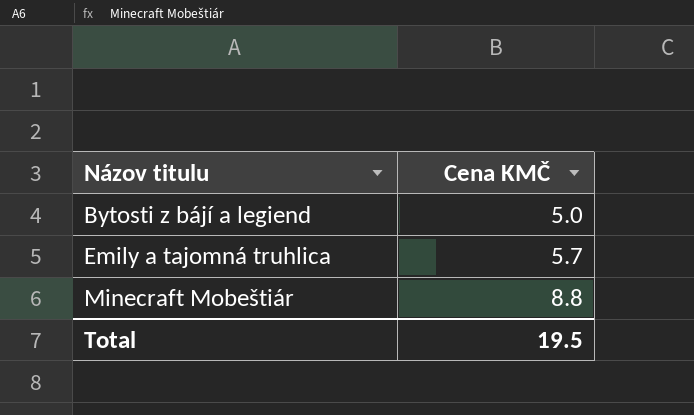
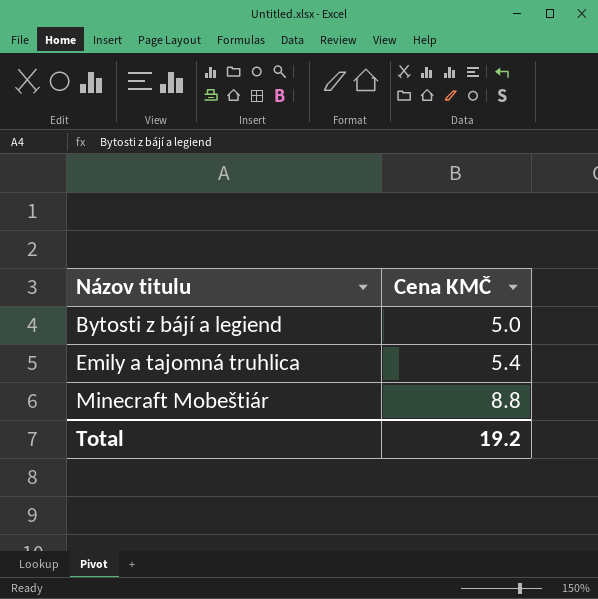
Emily a tajomná truhlica | Cena KMČ: 5.7 -> 5.4
Total | Cena KMČ: 19.5 -> 19.2

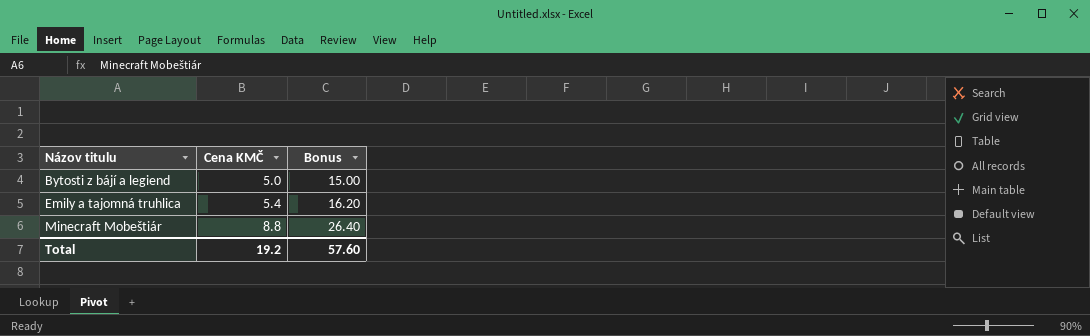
column Bonus | formula: none -> [Cena KMČ] * 3

